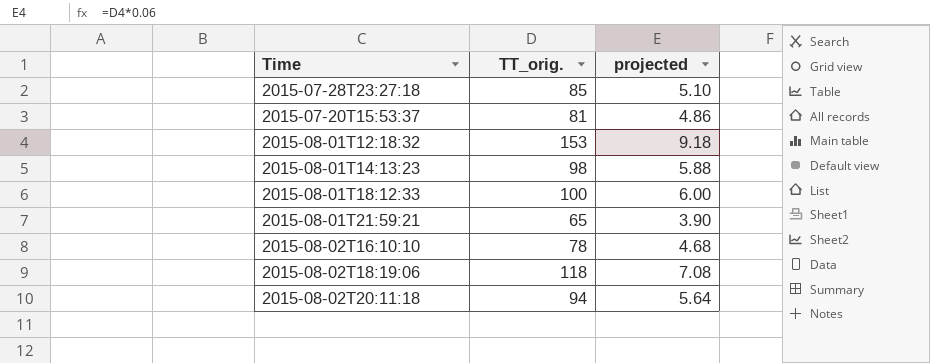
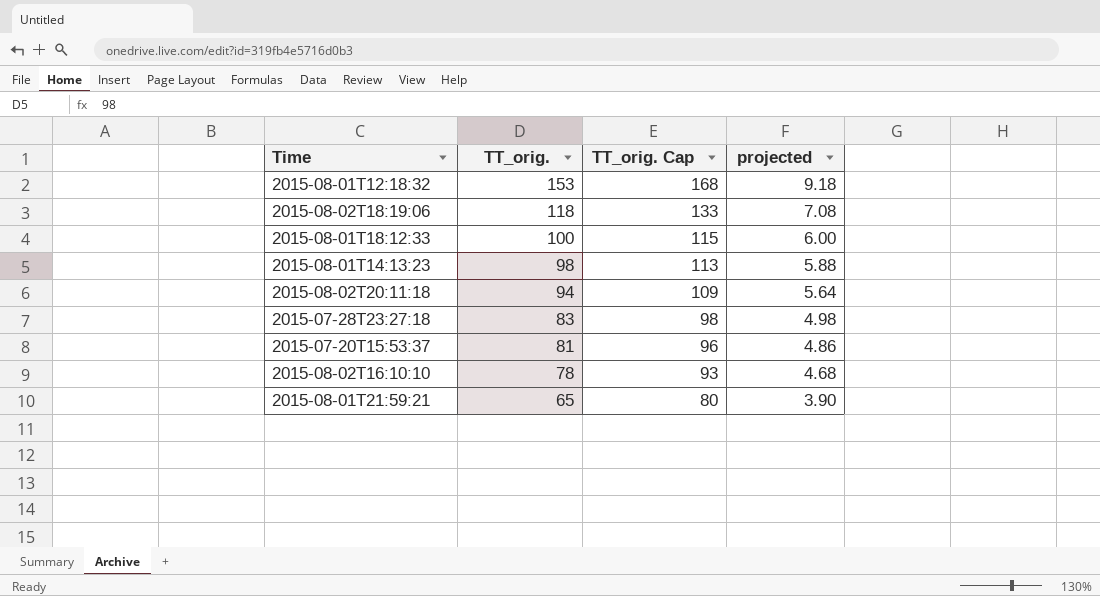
row order: none -> TT_orig. descending
column TT_orig. Cap | formula: none -> [TT_orig.] + 15
2015-07-28T23:27:18 | TT_orig.: 85 -> 83
2015-07-28T23:27:18 | projected: 5.10 -> 4.98

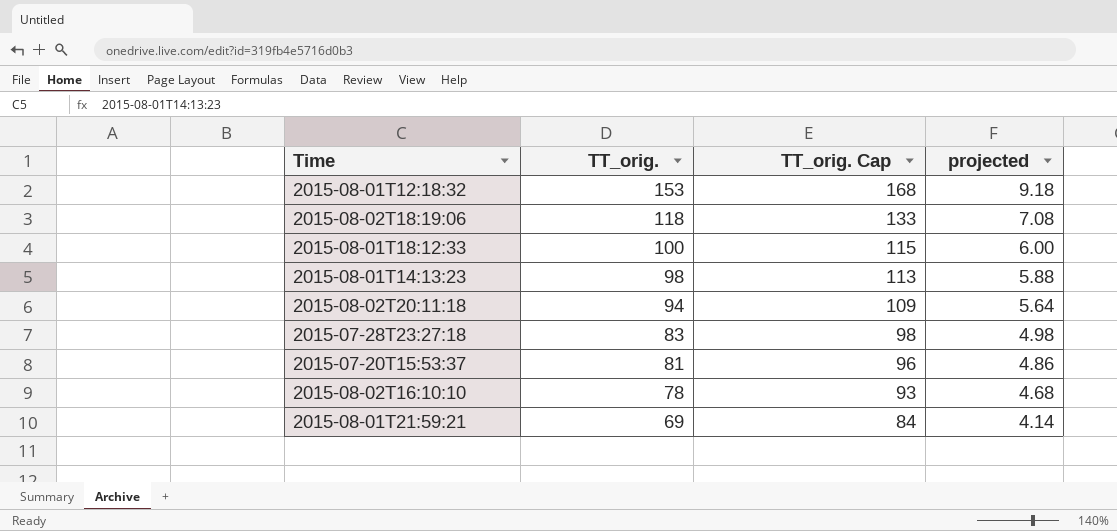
2015-08-01T21:59:21 | TT_orig.: 65 -> 69
2015-08-01T21:59:21 | TT_orig. Cap: 80 -> 84
2015-08-01T21:59:21 | projected: 3.90 -> 4.14

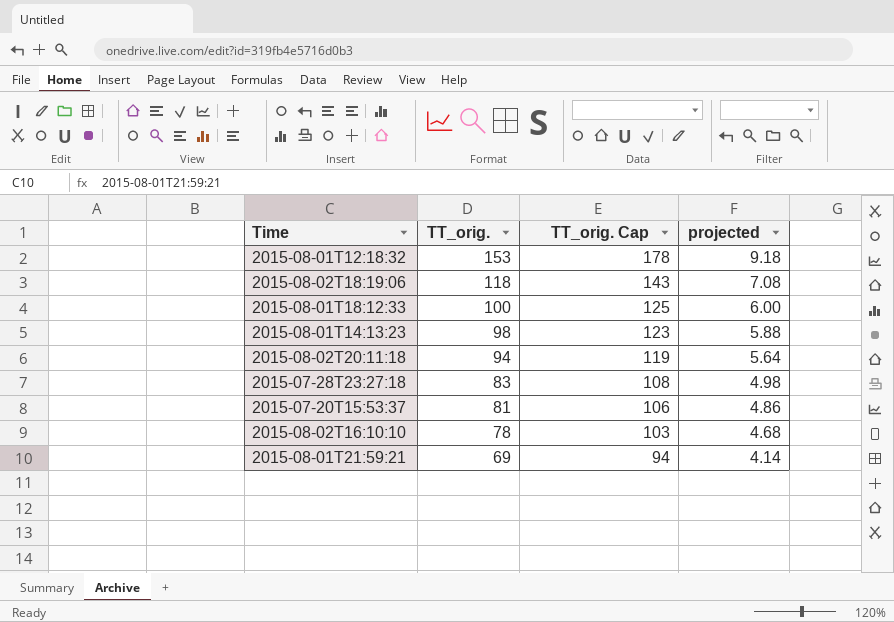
column TT_orig. Cap | formula: [TT_orig.] + 15 -> [TT_orig.] + 25

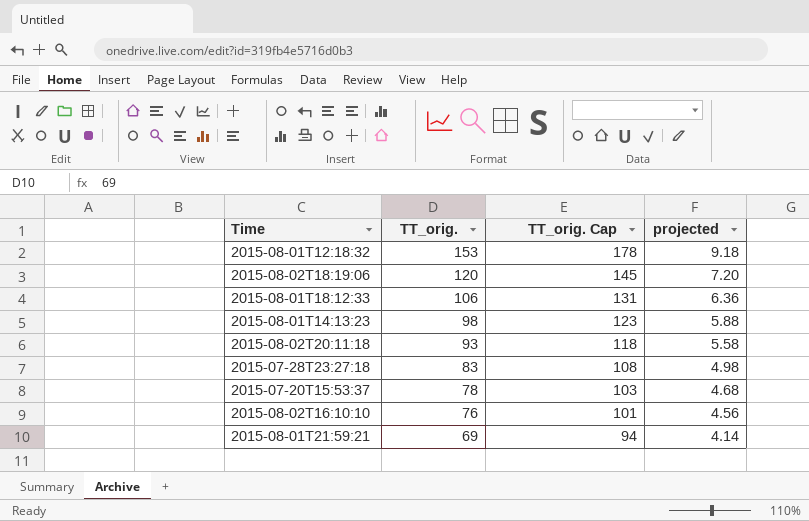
2015-08-02T18:19:06 | TT_orig.: 118 -> 120
2015-08-02T18:19:06 | TT_orig. Cap: 143 -> 145
2015-08-02T18:19:06 | projected: 7.08 -> 7.20
2015-08-01T18:12:33 | TT_orig.: 100 -> 106
2015-08-01T18:12:33 | TT_orig. Cap: 125 -> 131
2015-08-01T18:12:33 | projected: 6.00 -> 6.36
2015-08-02T20:11:18 | TT_orig.: 94 -> 93
2015-08-02T20:11:18 | TT_orig. Cap: 119 -> 118
2015-08-02T20:11:18 | projected: 5.64 -> 5.58
2015-07-20T15:53:37 | TT_orig.: 81 -> 78
2015-07-20T15:53:37 | TT_orig. Cap: 106 -> 103
2015-07-20T15:53:37 | projected: 4.86 -> 4.68
2015-08-02T16:10:10 | TT_orig.: 78 -> 76
2015-08-02T16:10:10 | TT_orig. Cap: 103 -> 101
2015-08-02T16:10:10 | projected: 4.68 -> 4.56

